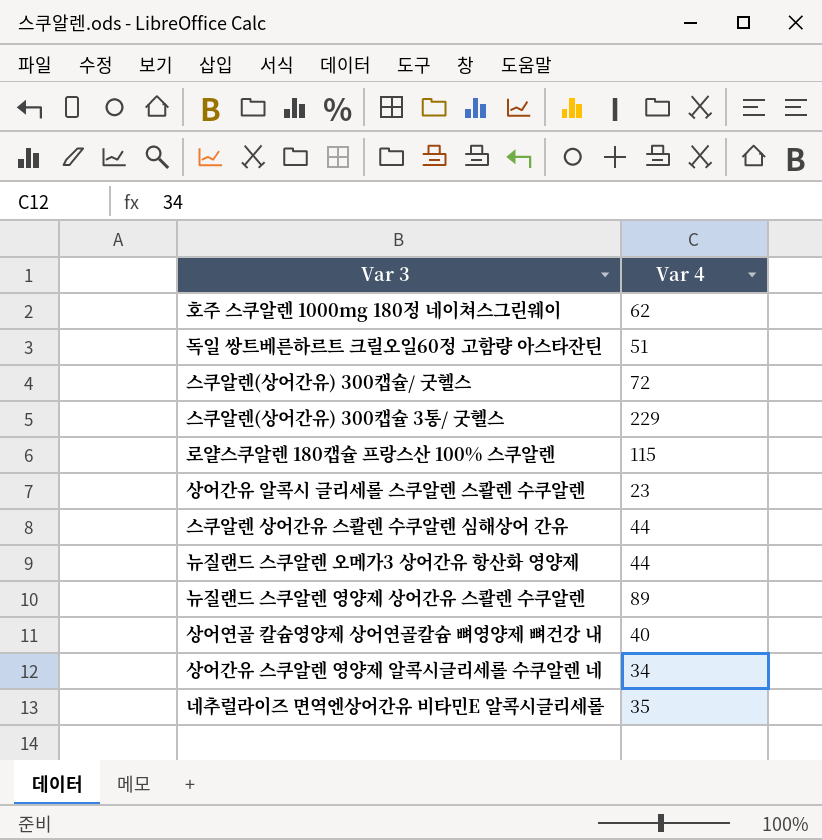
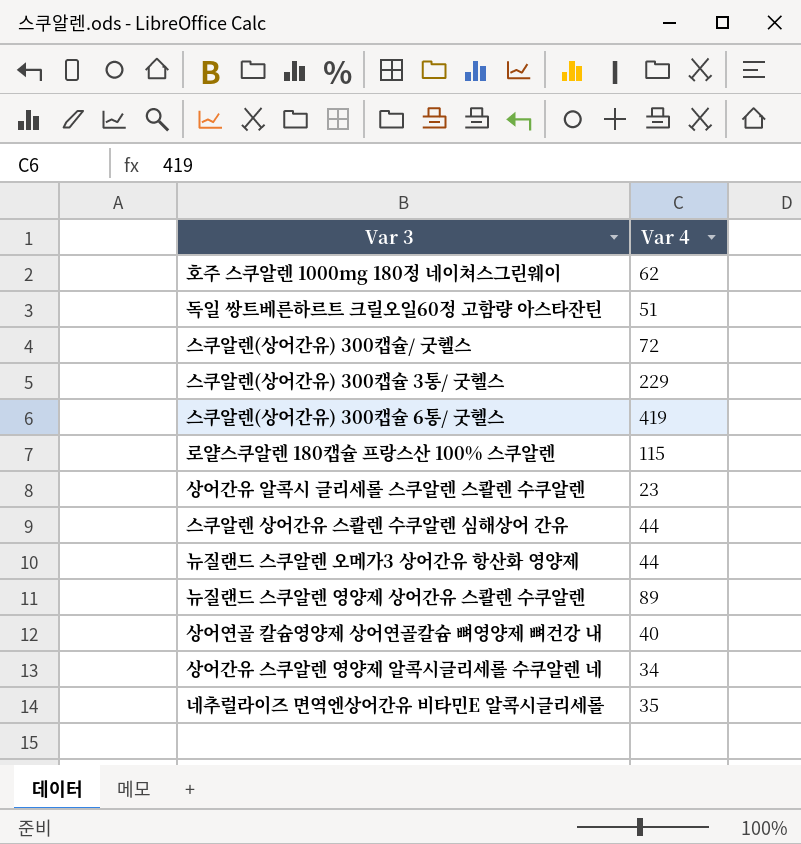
row 스쿠알렌(상어간유) 300캡슐 6통/ 굿헬스: none -> 419

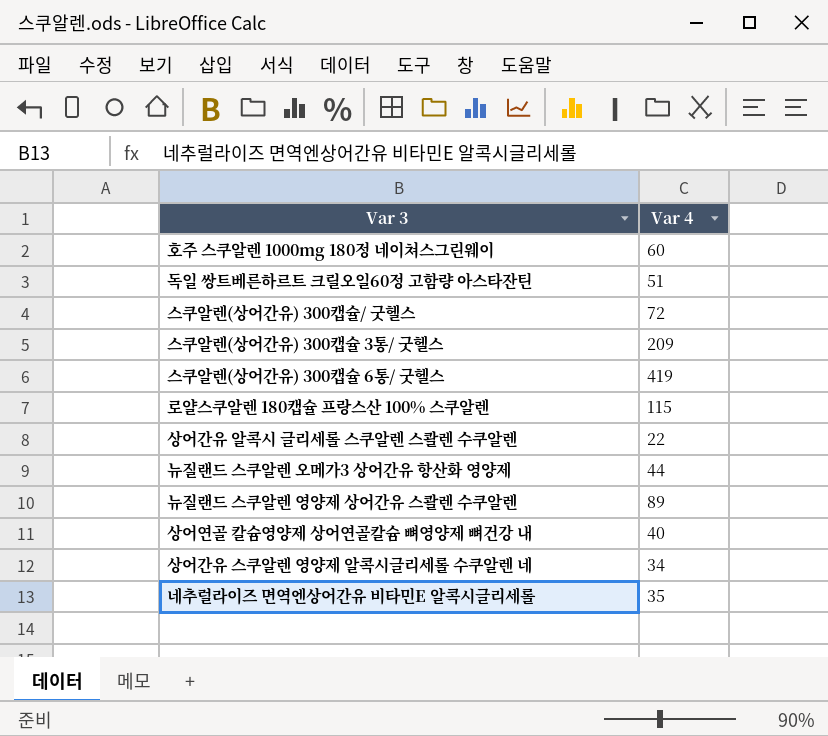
row 스쿠알렌 상어간유 스콸렌 수쿠알렌 심해상어 간유: 44 -> none
호주 스쿠알렌 1000mg 180정 네이쳐스그린웨이 | Var 4: 62 -> 60
스쿠알렌(상어간유) 300캡슐 3통/ 굿헬스 | Var 4: 229 -> 209
상어간유 알콕시 글리세롤 스쿠알렌 스콸렌 수쿠알렌 | Var 4: 23 -> 22

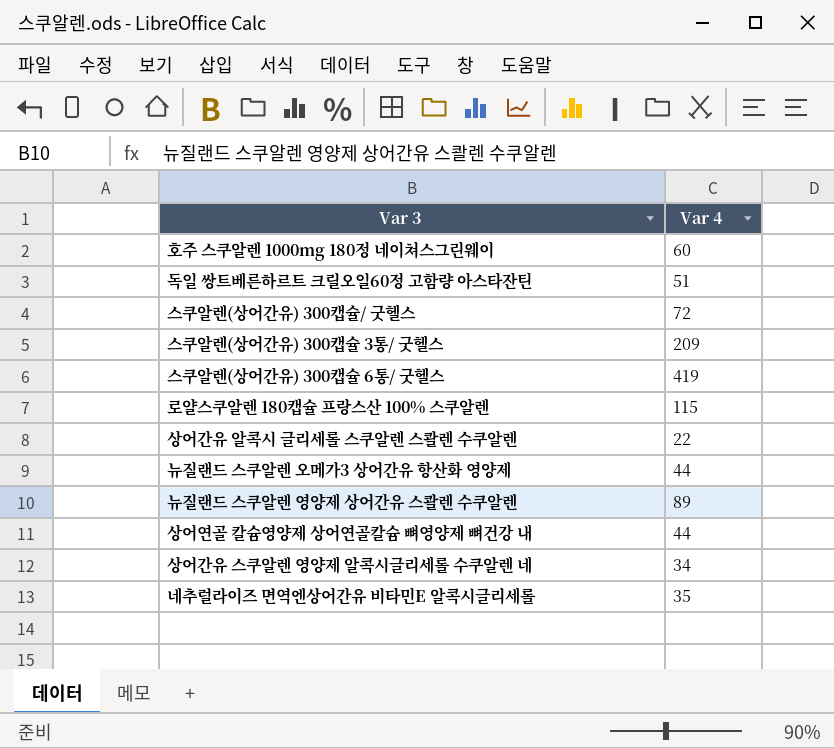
상어연골 칼슘영양제 상어연골칼슘 뼈영양제 뼈건강 내 | Var 4: 40 -> 44

